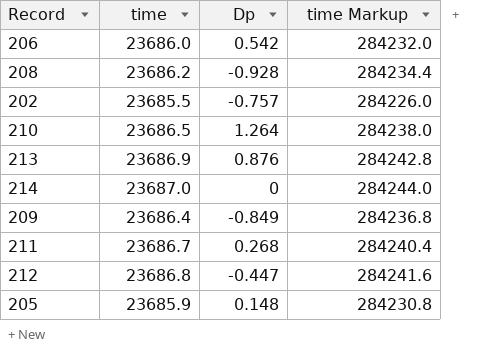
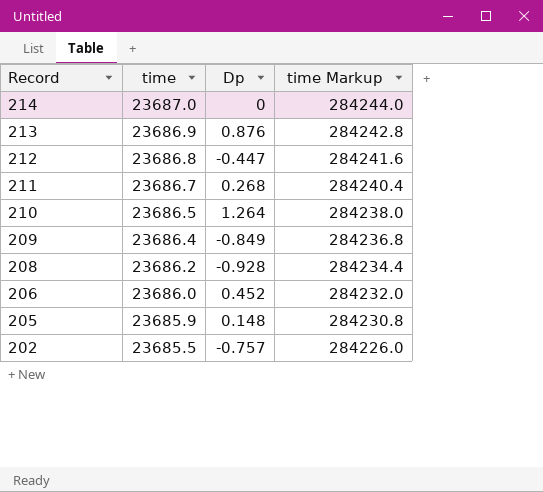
row order: none -> Record descending
206 | Dp: 0.542 -> 0.452

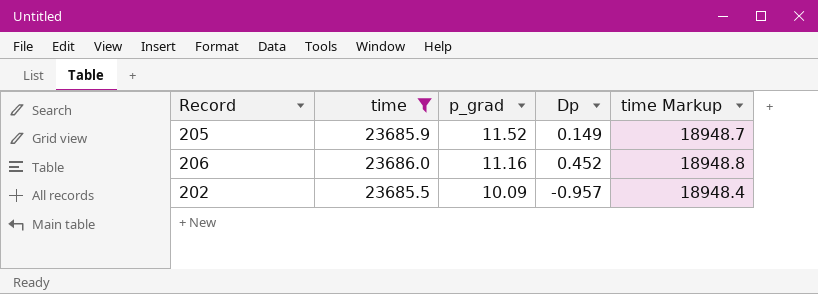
filter: none -> time <= 23686.0
row order: Record descending -> p_grad descending
column p_grad | position: none -> 3
column time Markup | formula: [time] * 12 -> [time] * 0.8
205 | Dp: 0.148 -> 0.149
202 | Dp: -0.757 -> -0.957

